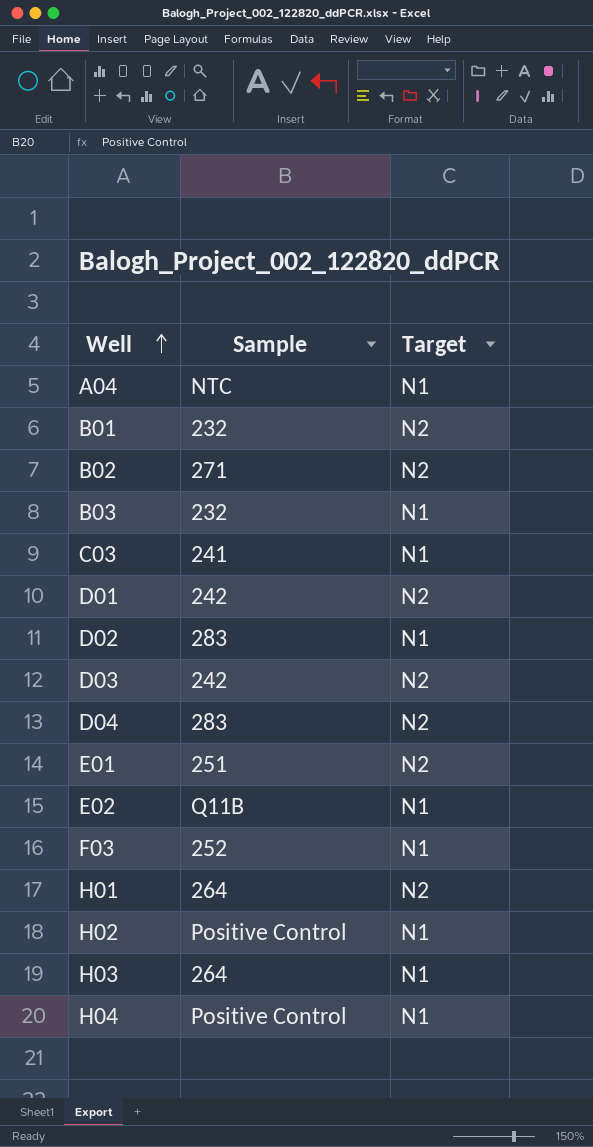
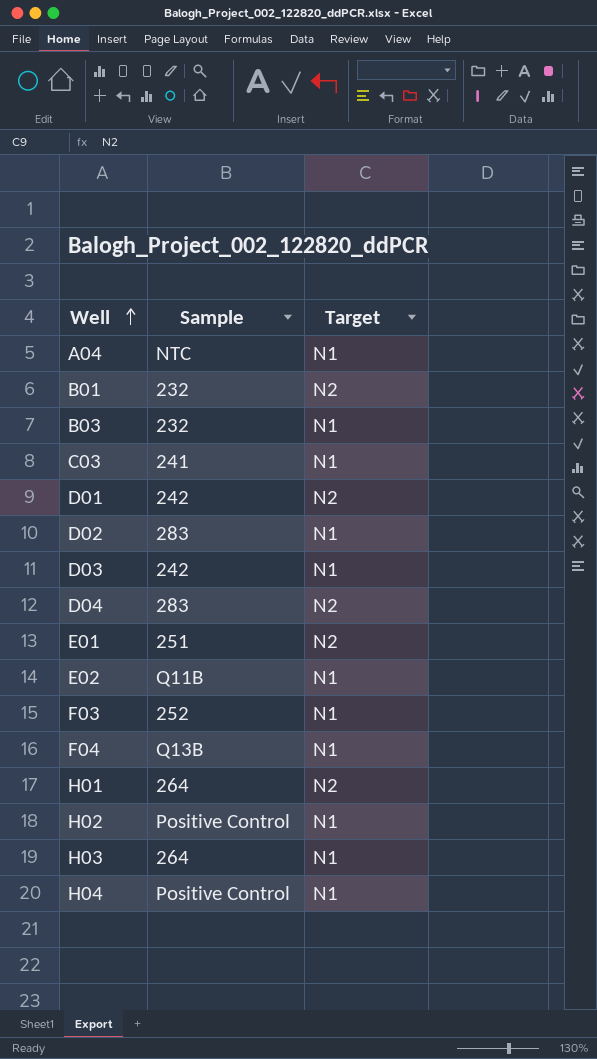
row B02: 271 | N2 -> none
D03 | Target: N2 -> N1
row F04: none -> Q13B | N1

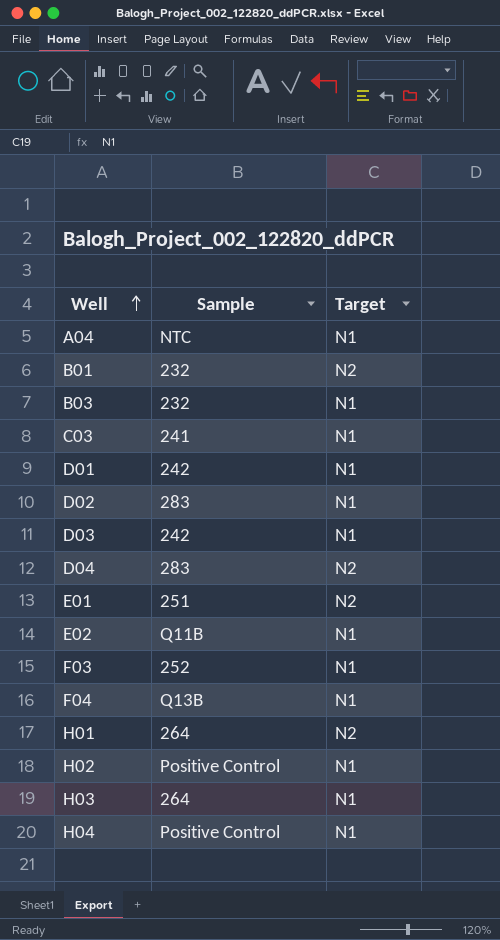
D01 | Target: N2 -> N1

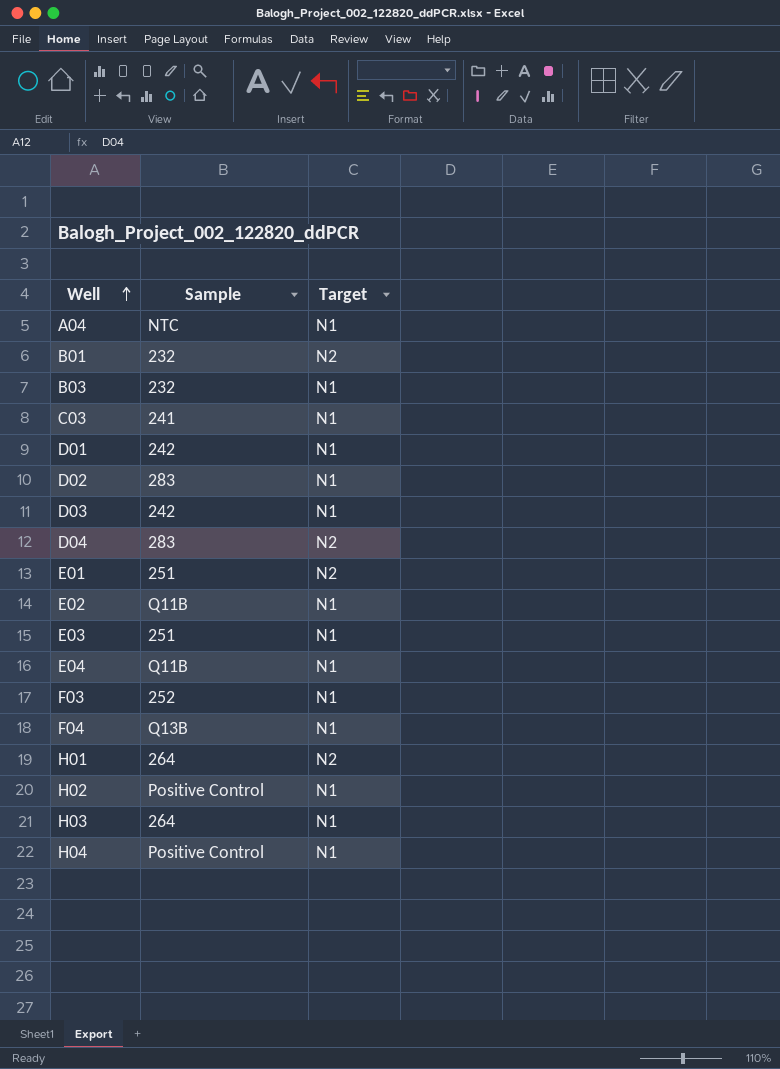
row E03: none -> 251 | N1
row E04: none -> Q11B | N1

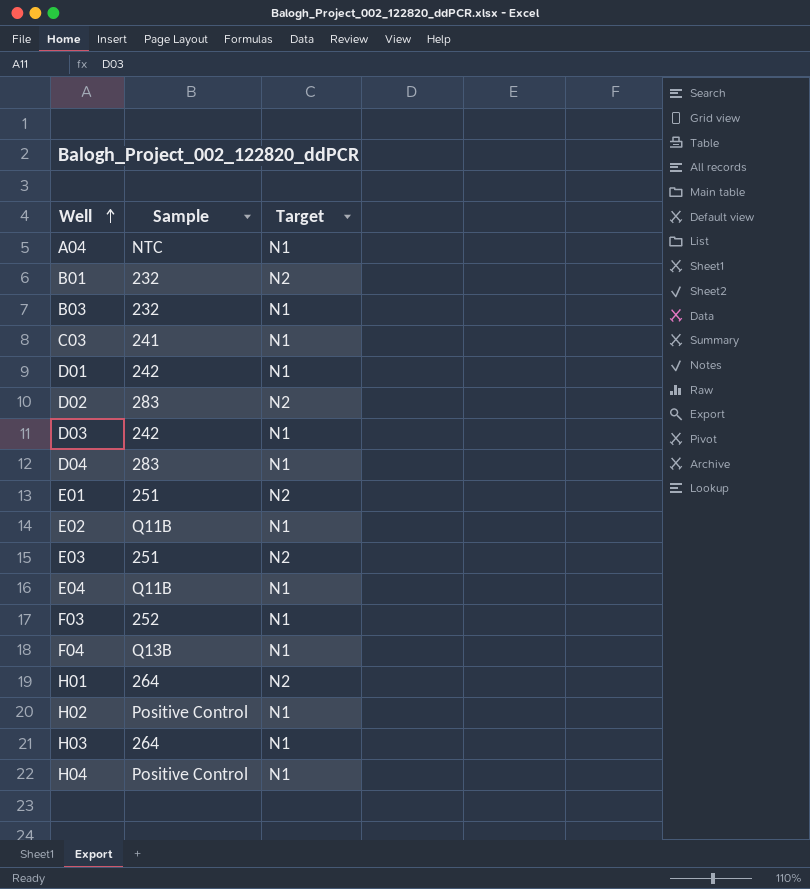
D02 | Target: N1 -> N2
D04 | Target: N2 -> N1
E03 | Target: N1 -> N2

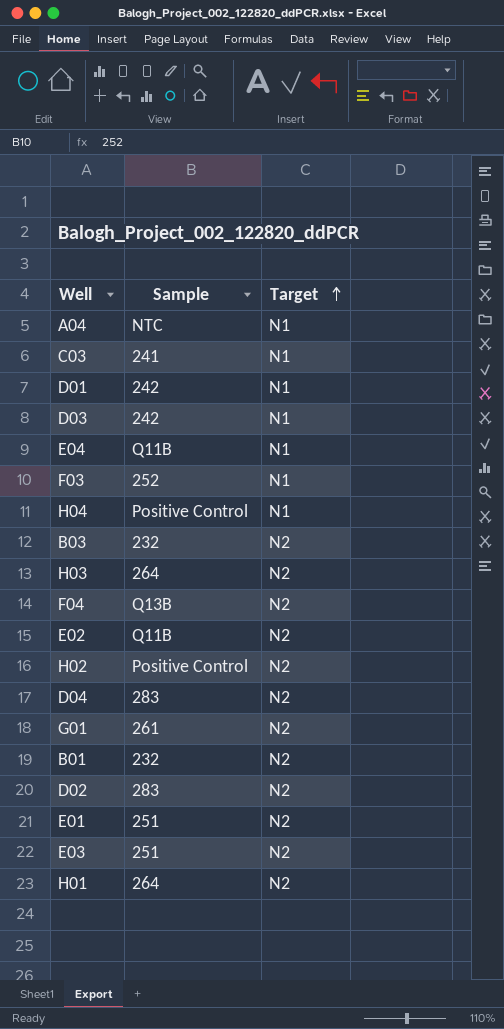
row order: Well ascending -> Target ascending
B03 | Target: N1 -> N2
H03 | Target: N1 -> N2
F04 | Target: N1 -> N2
E02 | Target: N1 -> N2
H02 | Target: N1 -> N2
D04 | Target: N1 -> N2
row G01: none -> 261 | N2

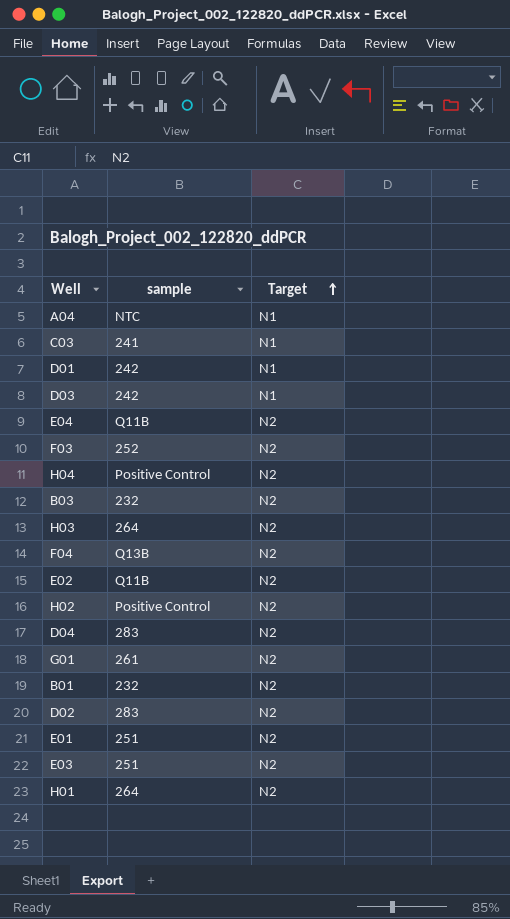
column name: Sample -> sample
E04 | Target: N1 -> N2
F03 | Target: N1 -> N2
H04 | Target: N1 -> N2

